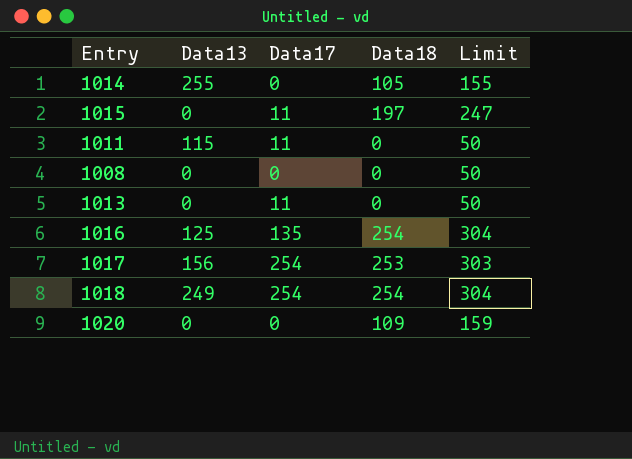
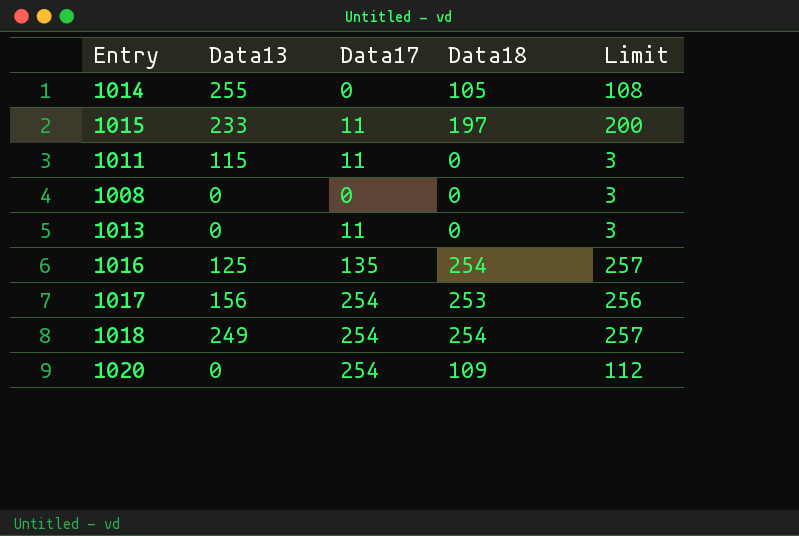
column Limit | formula: [Data18] + 50 -> [Data18] + 3
1015 | Data13: 0 -> 233
1020 | Data17: 0 -> 254

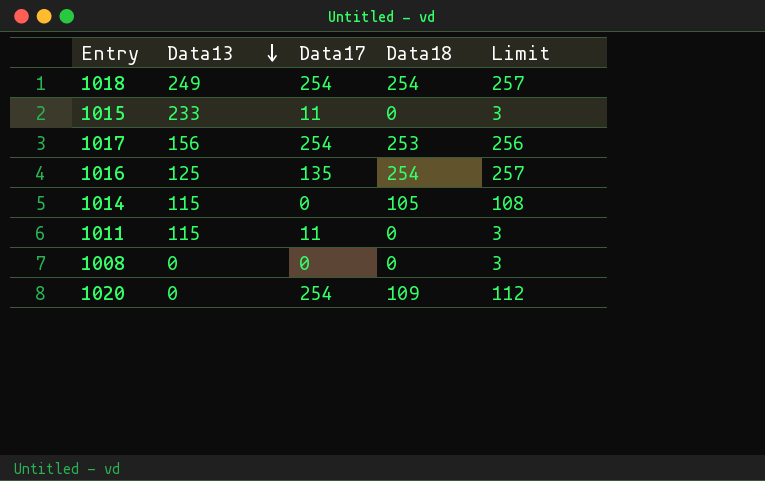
row order: none -> Data13 descending
row 1013: 0 | 11 | 0 | 3 -> none
1015 | Data18: 197 -> 0
1015 | Limit: 200 -> 3
1014 | Data13: 255 -> 115

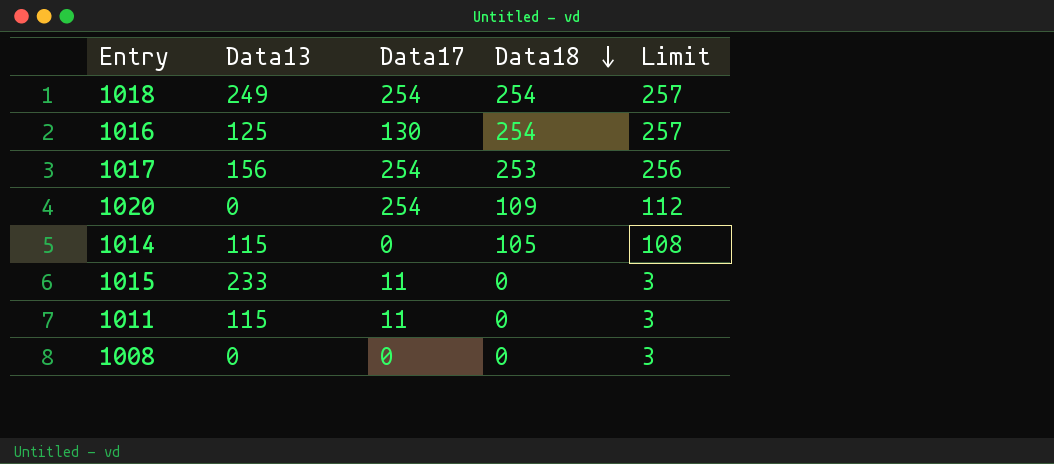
row order: Data13 descending -> Data18 descending
1016 | Data17: 135 -> 130

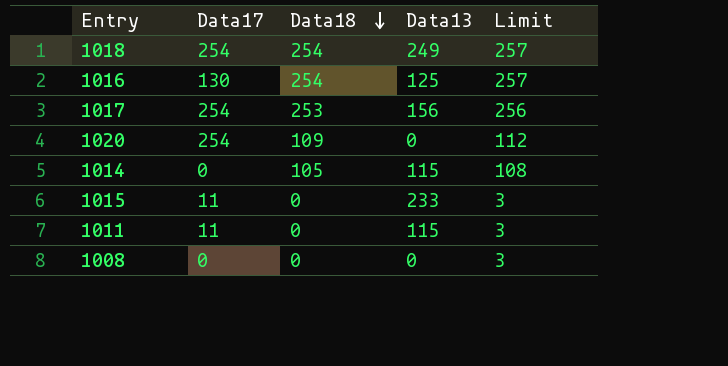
column Data13 | position: 2 -> 4

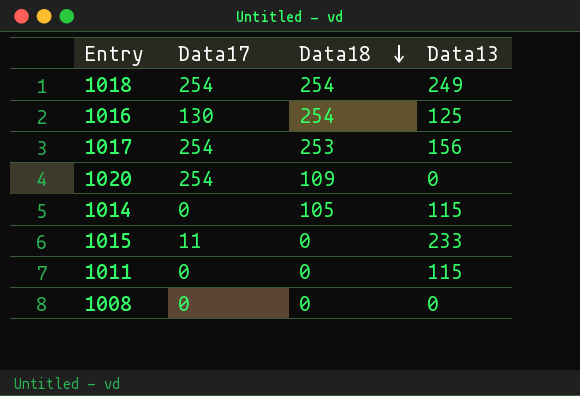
column Limit | formula: [Data18] + 3 -> none
1011 | Data17: 11 -> 0

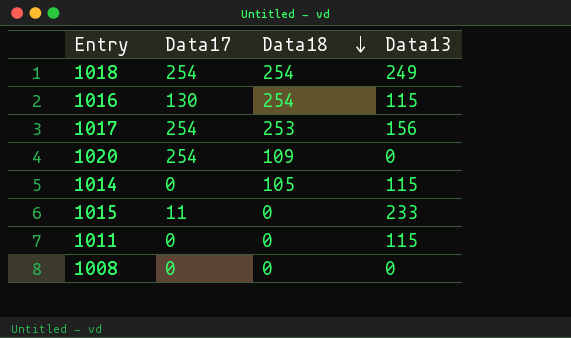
1016 | Data13: 125 -> 115

